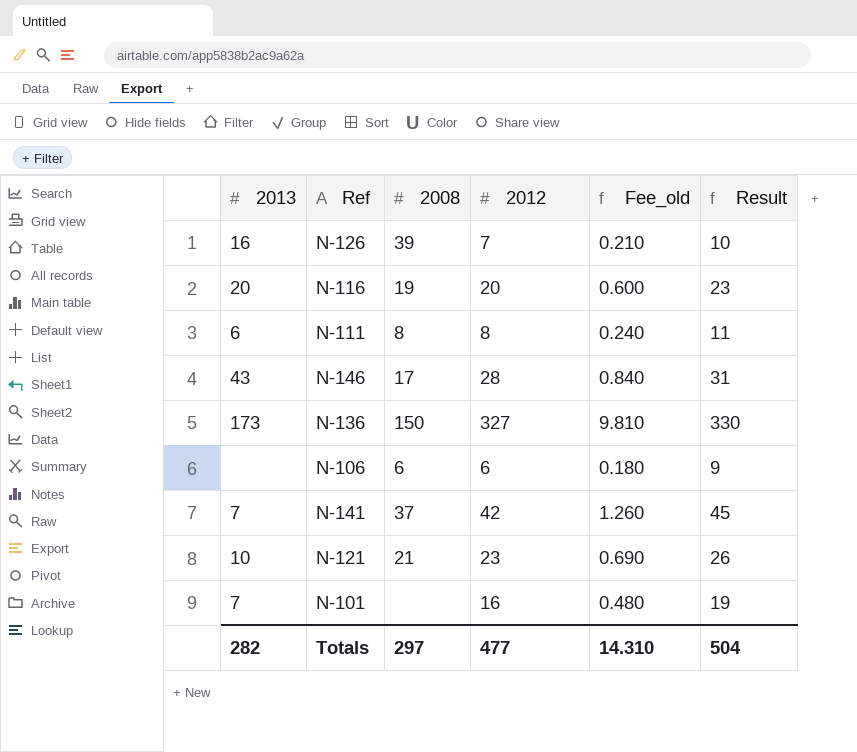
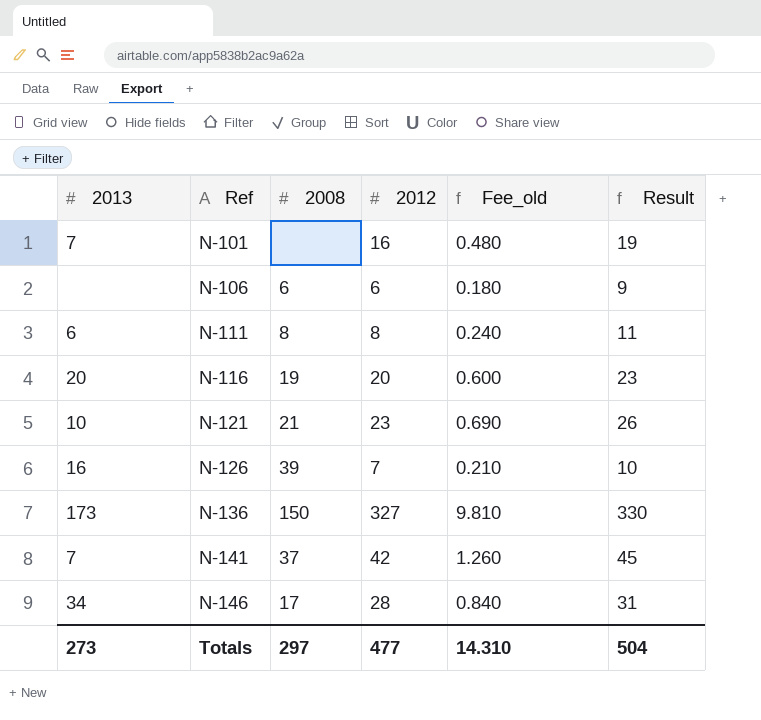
row order: none -> Ref ascending
N-146 | 2013: 43 -> 34
Totals | 2013: 282 -> 273

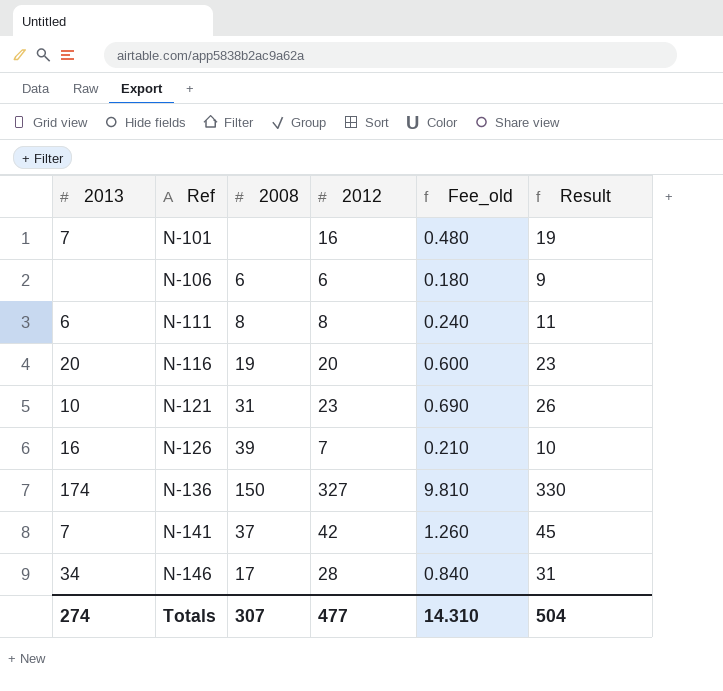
N-121 | 2008: 21 -> 31
N-136 | 2013: 173 -> 174
Totals | 2013: 273 -> 274
Totals | 2008: 297 -> 307

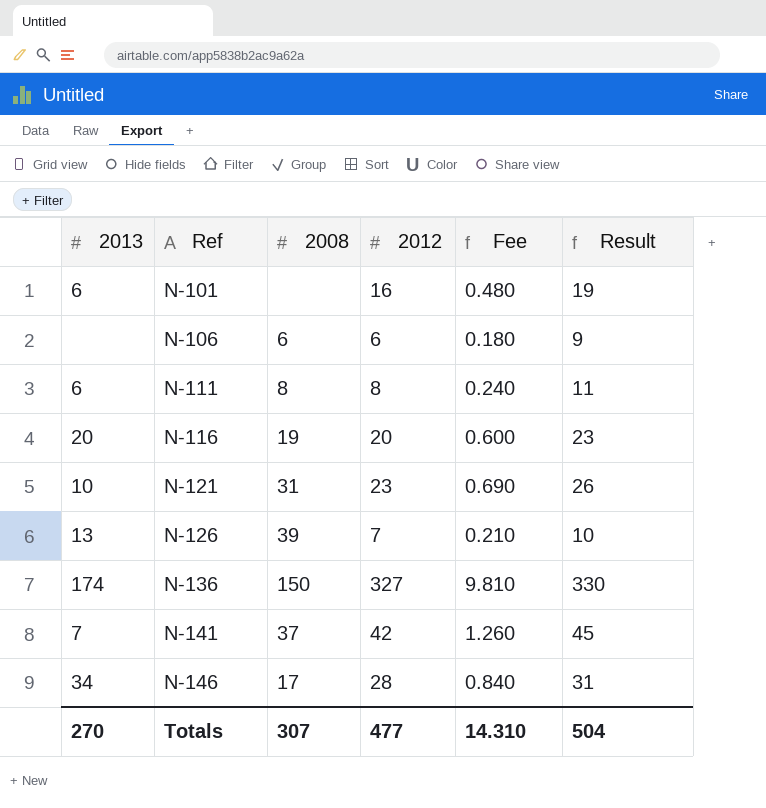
column name: Fee_old -> Fee
N-101 | 2013: 7 -> 6
N-126 | 2013: 16 -> 13
Totals | 2013: 274 -> 270

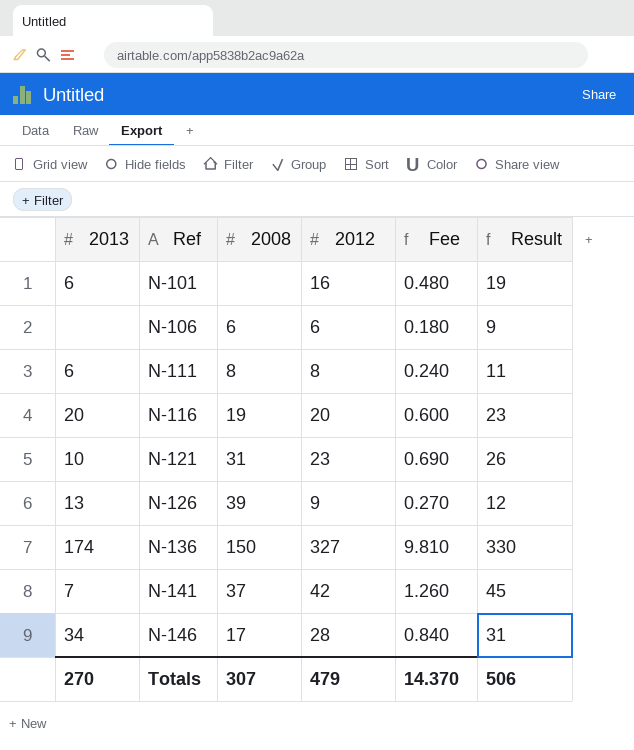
N-126 | 2012: 7 -> 9
N-126 | Fee: 0.210 -> 0.270
N-126 | Result: 10 -> 12
Totals | 2012: 477 -> 479
Totals | Fee: 14.310 -> 14.370
Totals | Result: 504 -> 506

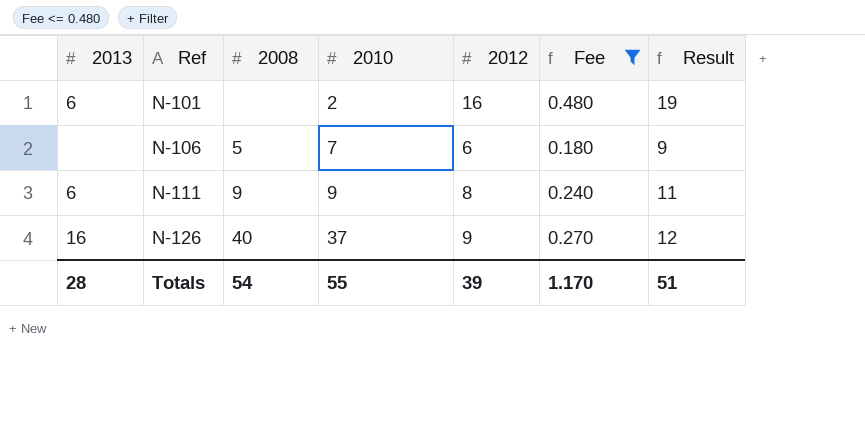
filter: none -> Fee <= 0.480
column 2010 | position: none -> 4
N-106 | 2008: 6 -> 5
N-111 | 2008: 8 -> 9
N-126 | 2013: 13 -> 16
N-126 | 2008: 39 -> 40
Totals | 2013: 270 -> 28
Totals | 2008: 307 -> 54
Totals | 2012: 479 -> 39
Totals | Fee: 14.370 -> 1.170
Totals | Result: 506 -> 51

